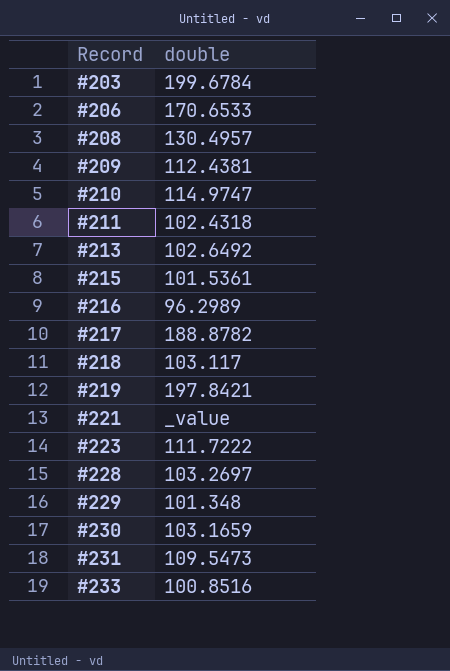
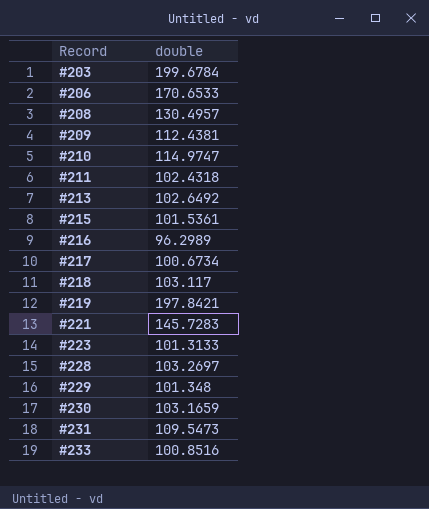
#217 | double: 188.8782 -> 100.6734
#221 | double: _value -> 145.7283
#223 | double: 111.7222 -> 101.3133

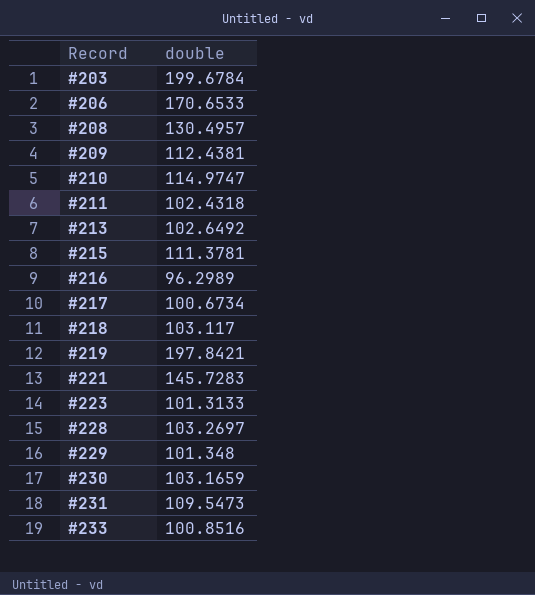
#215 | double: 101.5361 -> 111.3781

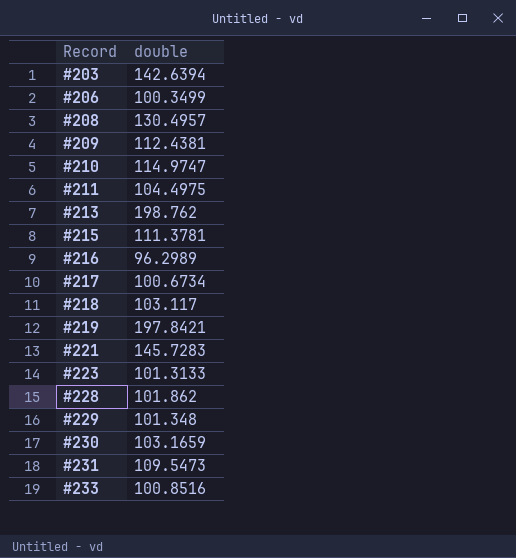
#203 | double: 199.6784 -> 142.6394
#206 | double: 170.6533 -> 100.3499
#211 | double: 102.4318 -> 104.4975
#213 | double: 102.6492 -> 198.762
#228 | double: 103.2697 -> 101.862

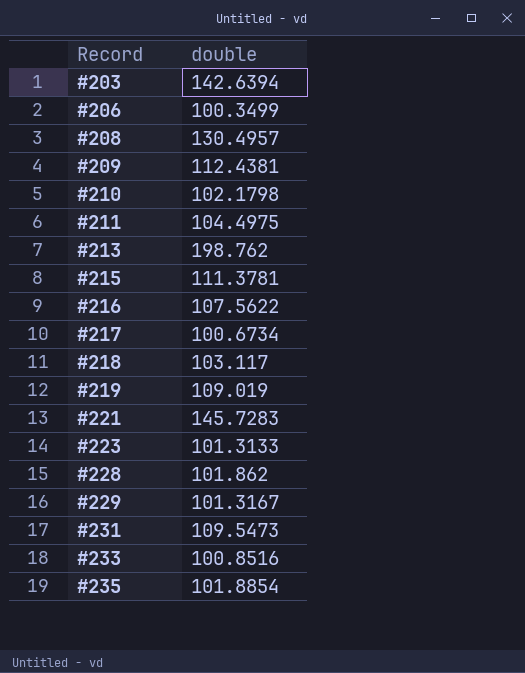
row #230: 103.1659 -> none
#210 | double: 114.9747 -> 102.1798
#216 | double: 96.2989 -> 107.5622
#219 | double: 197.8421 -> 109.019
#229 | double: 101.348 -> 101.3167
row #235: none -> 101.8854

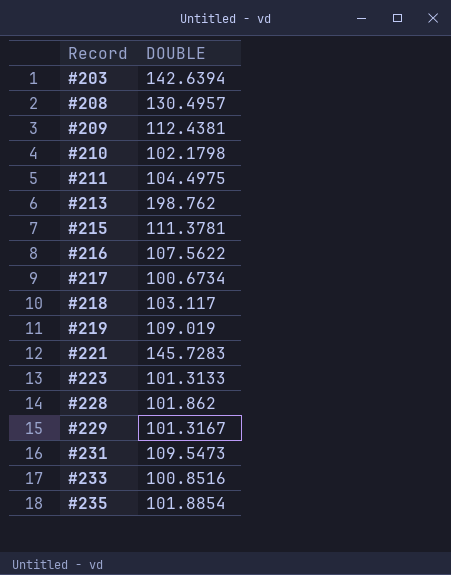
column name: double -> DOUBLE
row #206: 100.3499 -> none

